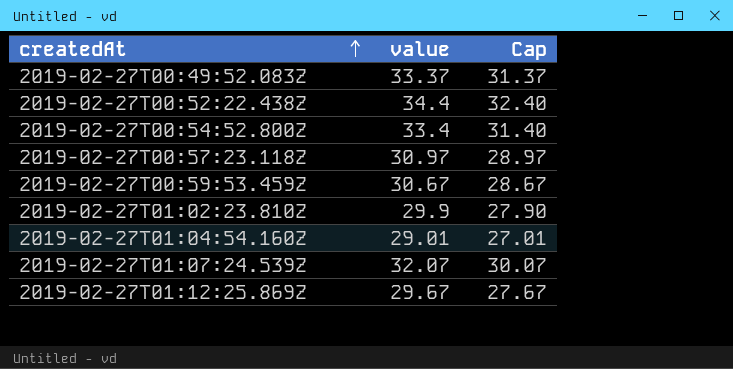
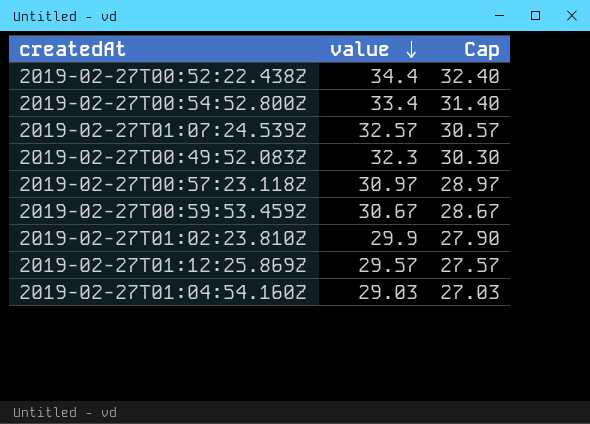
row order: createdAt ascending -> value descending
2019-02-27T01:07:24.539Z | value: 32.07 -> 32.57
2019-02-27T01:07:24.539Z | Cap: 30.07 -> 30.57
2019-02-27T00:49:52.083Z | value: 33.37 -> 32.3
2019-02-27T00:49:52.083Z | Cap: 31.37 -> 30.30
2019-02-27T01:12:25.869Z | value: 29.67 -> 29.57
2019-02-27T01:12:25.869Z | Cap: 27.67 -> 27.57
2019-02-27T01:04:54.160Z | value: 29.01 -> 29.03
2019-02-27T01:04:54.160Z | Cap: 27.01 -> 27.03

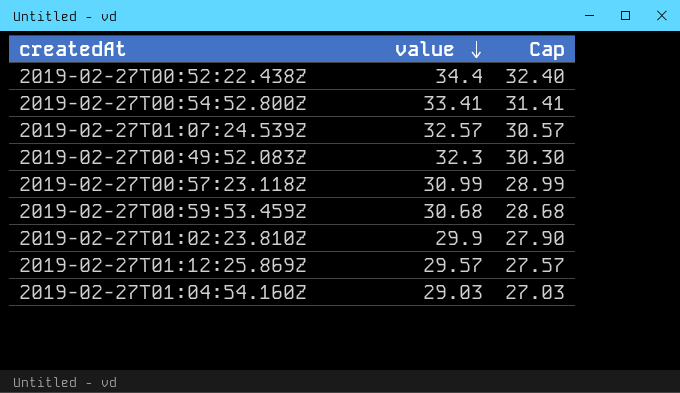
2019-02-27T00:54:52.800Z | value: 33.4 -> 33.41
2019-02-27T00:54:52.800Z | Cap: 31.40 -> 31.41
2019-02-27T00:57:23.118Z | value: 30.97 -> 30.99
2019-02-27T00:57:23.118Z | Cap: 28.97 -> 28.99
2019-02-27T00:59:53.459Z | value: 30.67 -> 30.68
2019-02-27T00:59:53.459Z | Cap: 28.67 -> 28.68

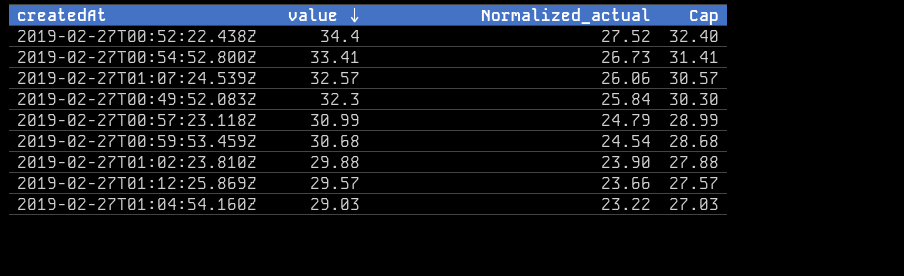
column Normalized_actual | formula: none -> [value] * 0.8
2019-02-27T01:02:23.810Z | value: 29.9 -> 29.88
2019-02-27T01:02:23.810Z | Cap: 27.90 -> 27.88

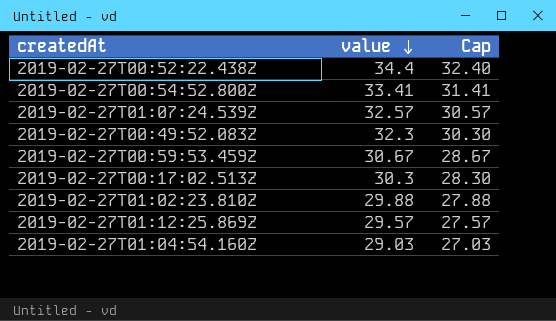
column Normalized_actual | formula: [value] * 0.8 -> none
row 2019-02-27T00:57:23.118Z: 30.99 | 24.79 | 28.99 -> none
2019-02-27T00:59:53.459Z | value: 30.68 -> 30.67
2019-02-27T00:59:53.459Z | Cap: 28.68 -> 28.67
row 2019-02-27T00:17:02.513Z: none -> 30.3 | 28.30

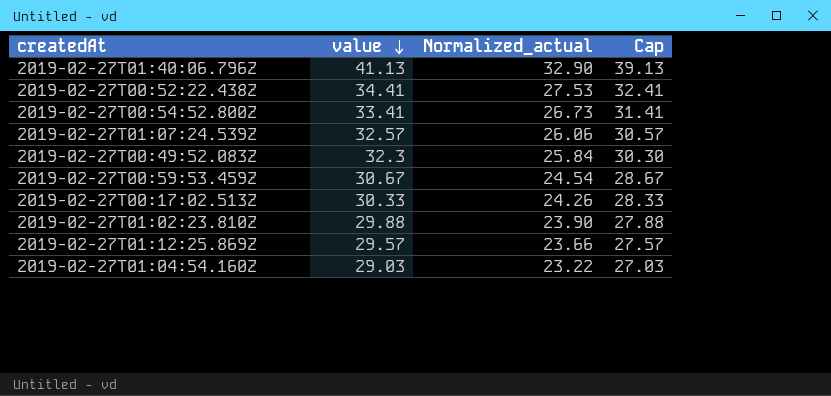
column Normalized_actual | formula: none -> [value] * 0.8
row 2019-02-27T01:40:06.796Z: none -> 41.13 | 32.90 | 39.13
2019-02-27T00:52:22.438Z | value: 34.4 -> 34.41
2019-02-27T00:52:22.438Z | Cap: 32.40 -> 32.41
2019-02-27T00:17:02.513Z | value: 30.3 -> 30.33
2019-02-27T00:17:02.513Z | Cap: 28.30 -> 28.33

